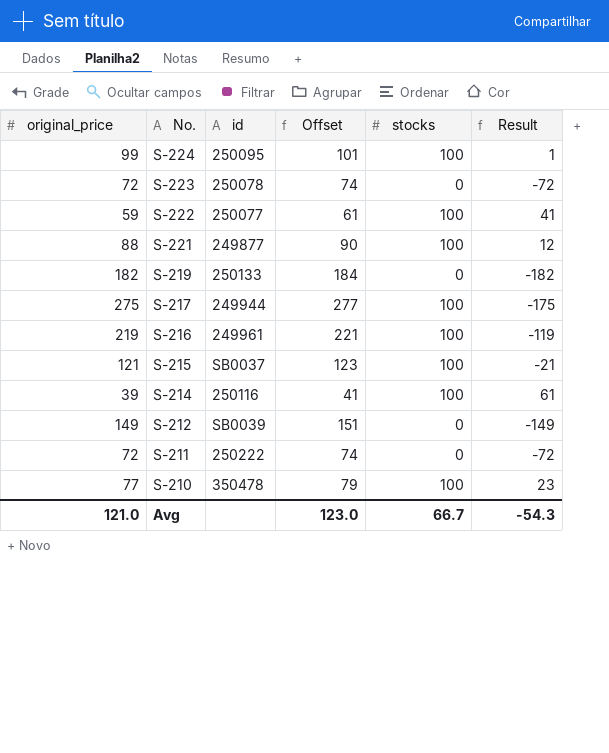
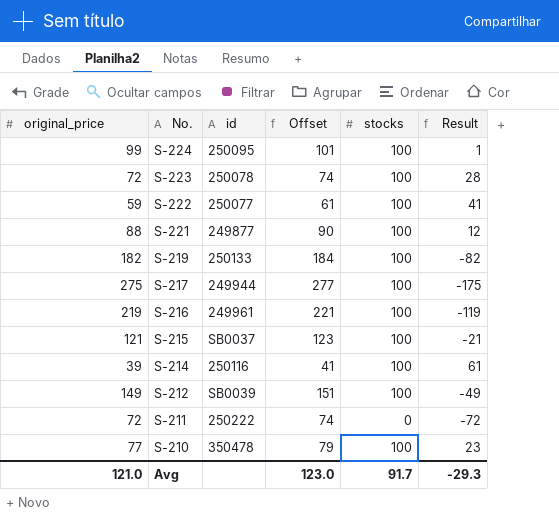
S-223 | stocks: 0 -> 100
S-223 | Result: -72 -> 28
S-219 | stocks: 0 -> 100
S-219 | Result: -182 -> -82
S-212 | stocks: 0 -> 100
S-212 | Result: -149 -> -49
Avg | stocks: 66.7 -> 91.7
Avg | Result: -54.3 -> -29.3

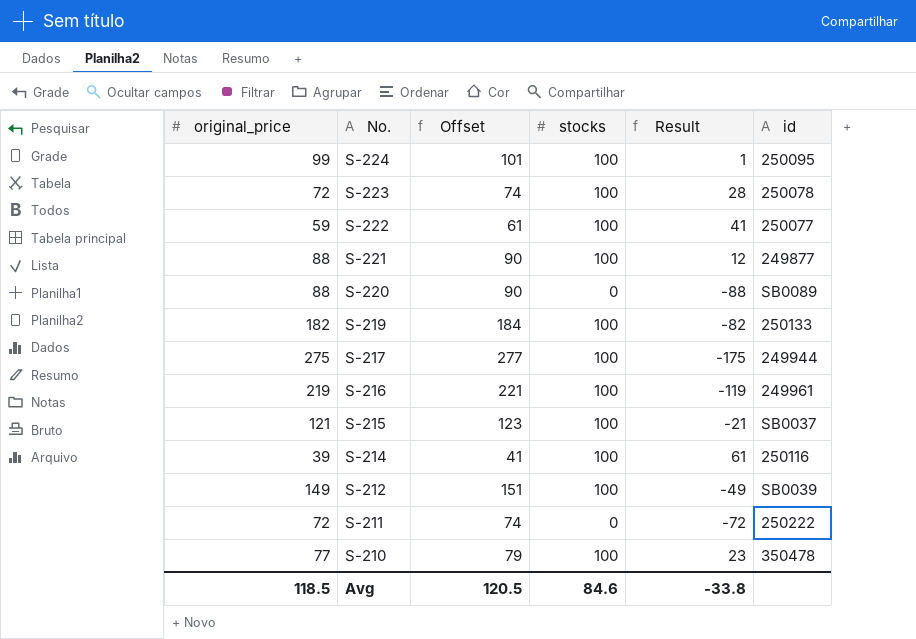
column id | position: 3 -> 6
row S-220: none -> 88 | 90 | 0 | -88 | SB0089
Avg | original_price: 121.0 -> 118.5
Avg | Offset: 123.0 -> 120.5
Avg | stocks: 91.7 -> 84.6
Avg | Result: -29.3 -> -33.8

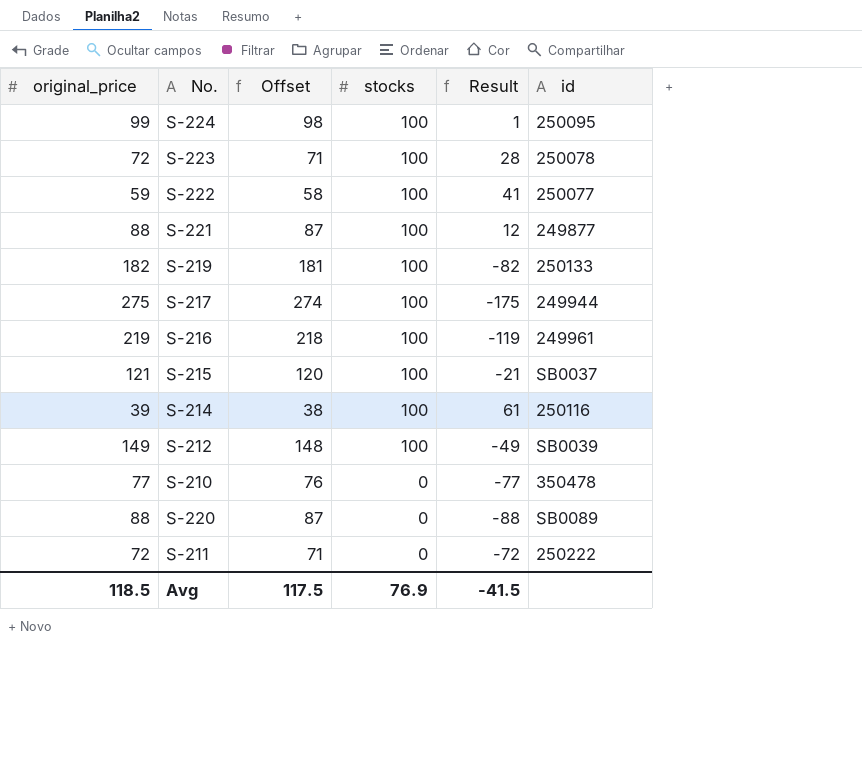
row order: No. descending -> stocks descending
column Offset | formula: [original_price] + 2 -> [original_price] - 1
S-210 | stocks: 100 -> 0
S-210 | Result: 23 -> -77
Avg | Offset: 120.5 -> 117.5
Avg | stocks: 84.6 -> 76.9
Avg | Result: -33.8 -> -41.5

